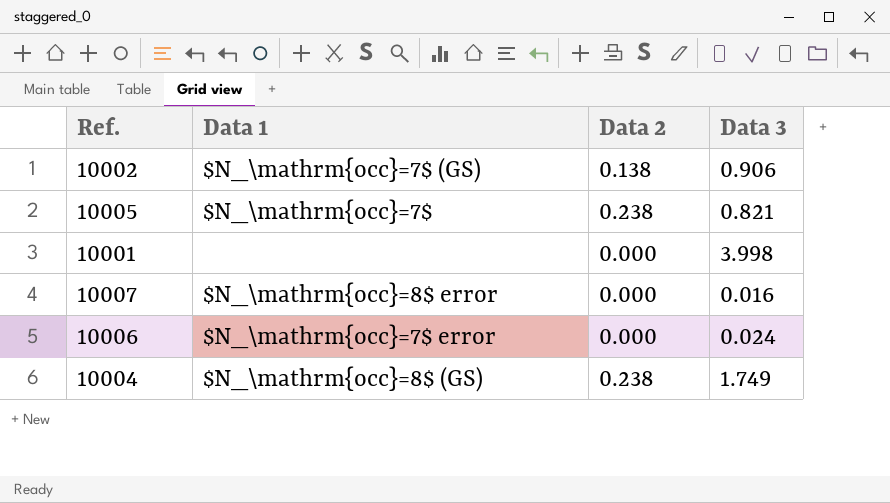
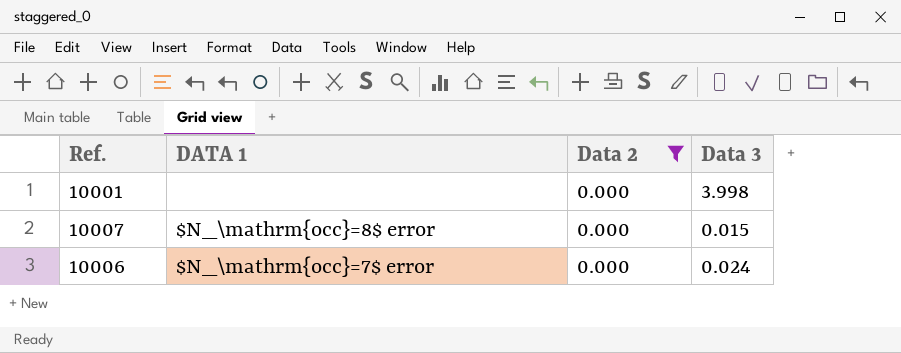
filter: none -> Data 2 = 0.000
column name: Data 1 -> DATA 1
10007 | Data 3: 0.016 -> 0.015

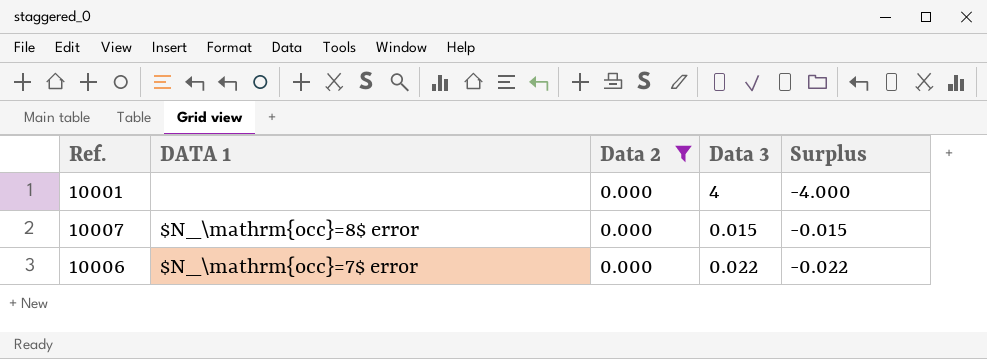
column Surplus | formula: none -> [Data 2] - [Data 3]
10001 | Data 3: 3.998 -> 4
10006 | Data 3: 0.024 -> 0.022

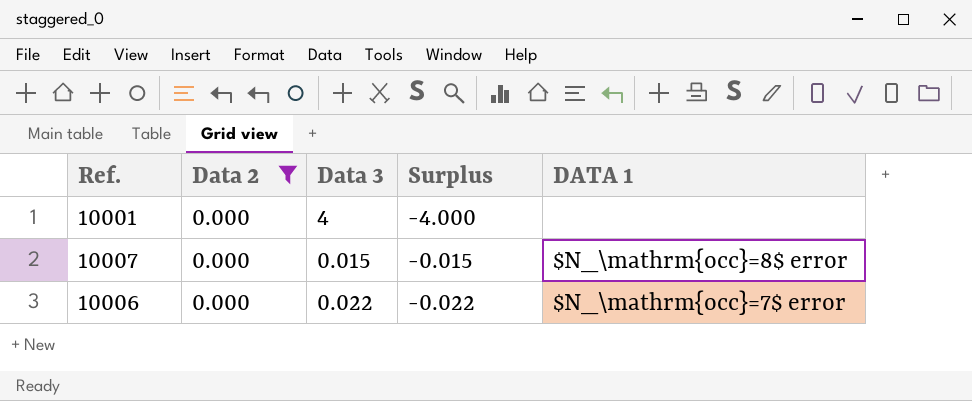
column DATA 1 | position: 2 -> 5

